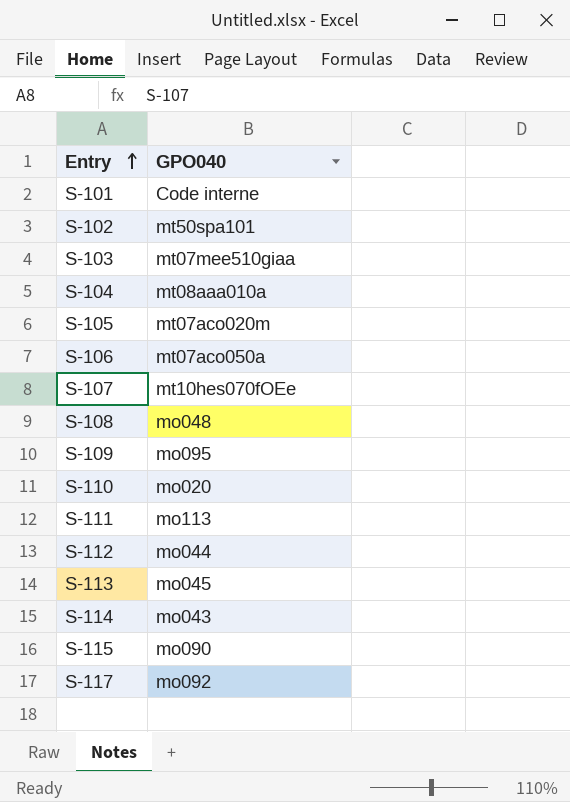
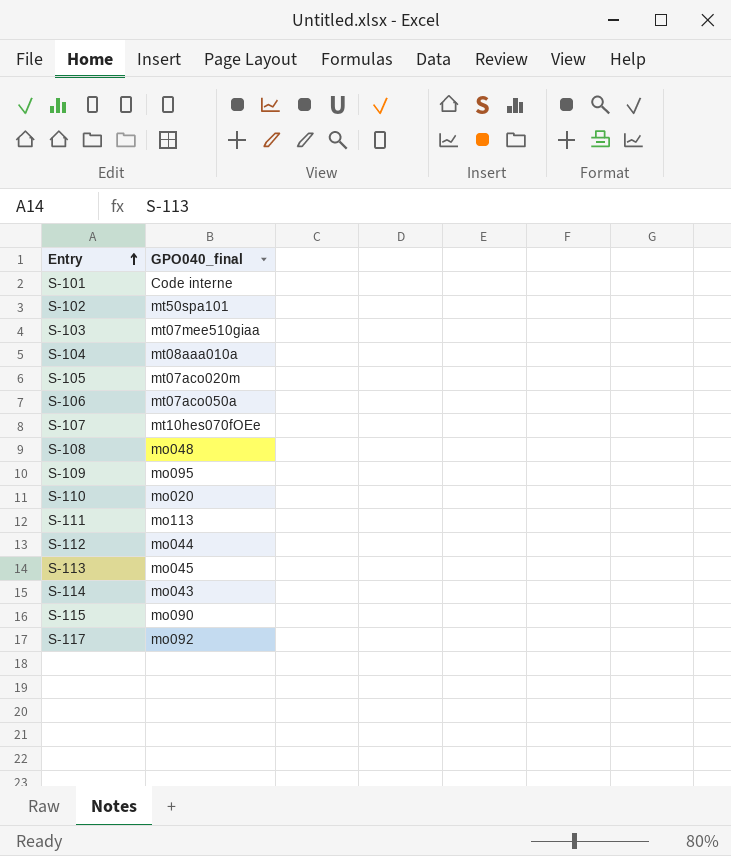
column name: GPO040 -> GPO040_final

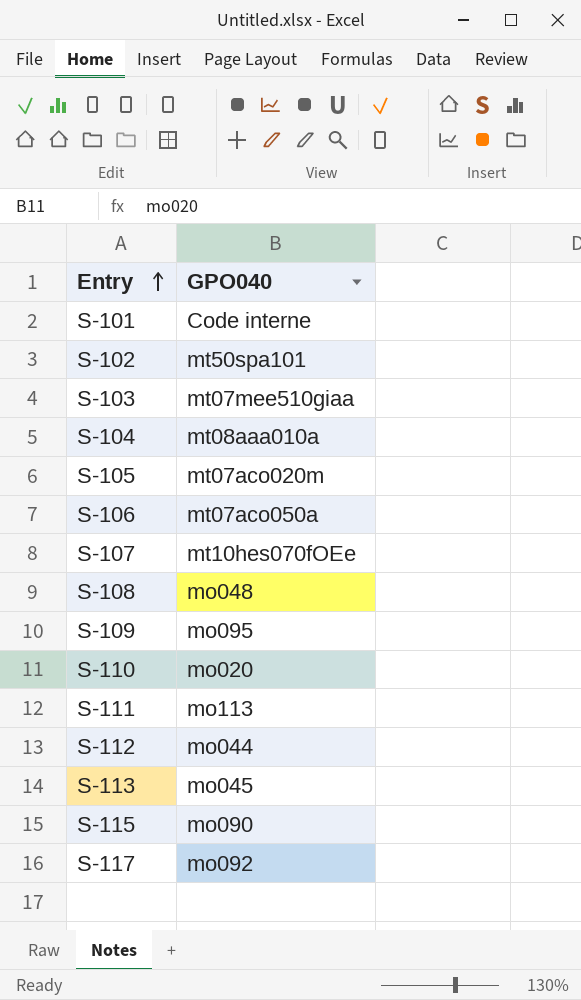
column name: GPO040_final -> GPO040
row S-114: mo043 -> none

